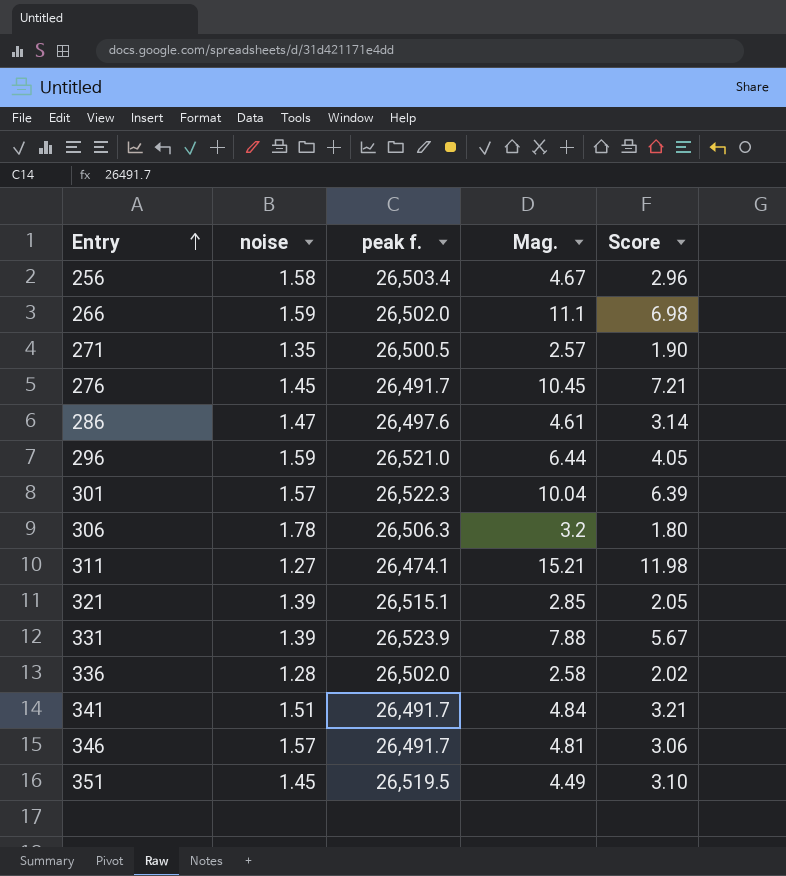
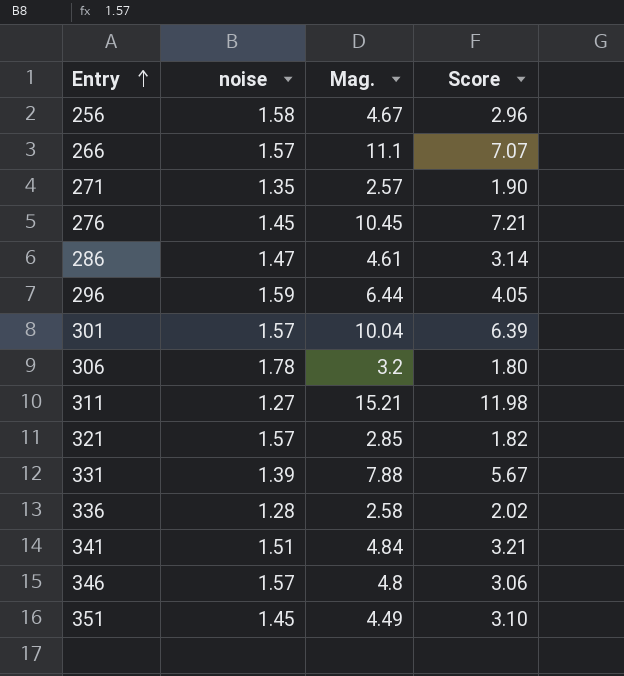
column peak f. | position: 3 -> none
266 | noise: 1.59 -> 1.57
266 | Score: 6.98 -> 7.07
321 | noise: 1.39 -> 1.57
321 | Score: 2.05 -> 1.82
346 | Mag.: 4.81 -> 4.8

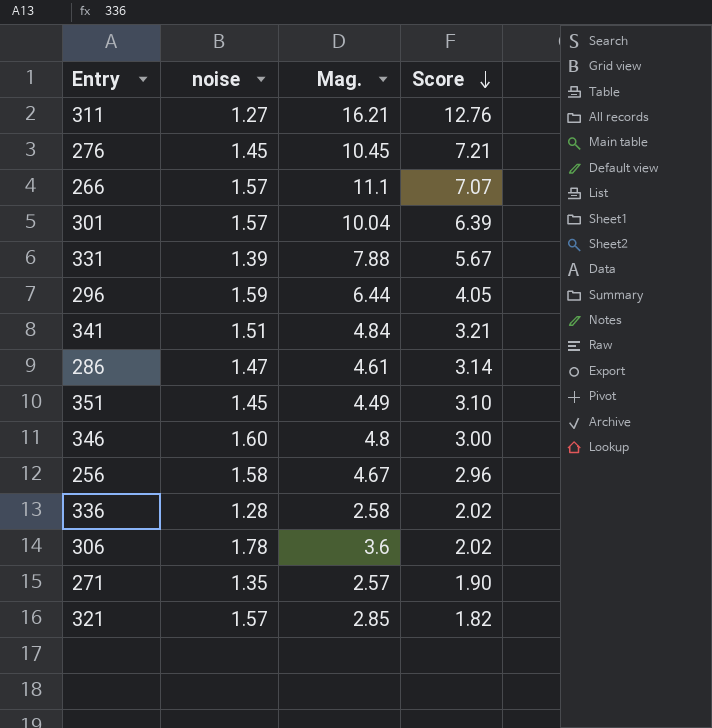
row order: Entry ascending -> Score descending
311 | Mag.: 15.21 -> 16.21
311 | Score: 11.98 -> 12.76
346 | noise: 1.57 -> 1.60
346 | Score: 3.06 -> 3.00
306 | Mag.: 3.2 -> 3.6
306 | Score: 1.80 -> 2.02

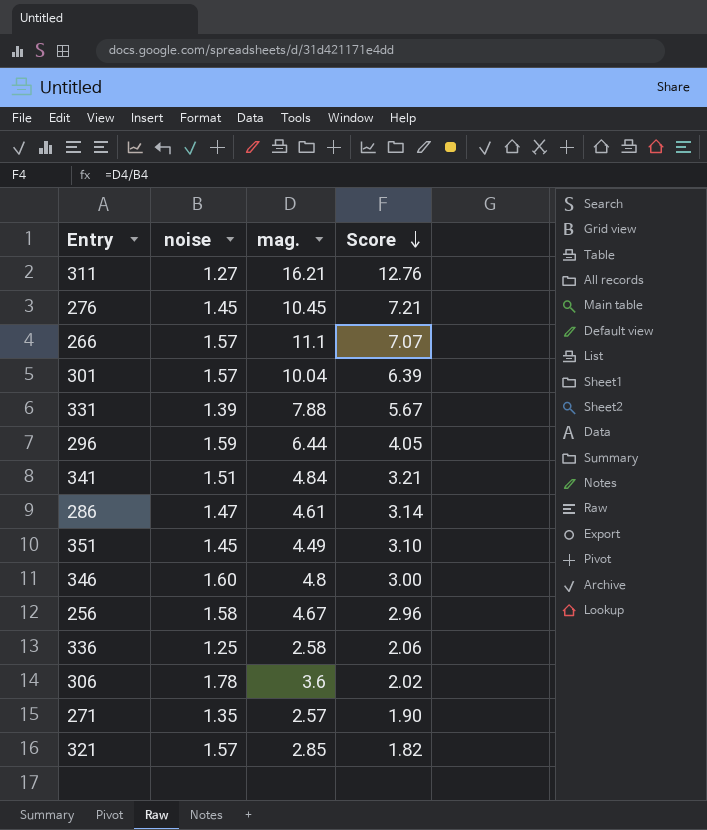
column name: Mag. -> mag.
336 | noise: 1.28 -> 1.25
336 | Score: 2.02 -> 2.06

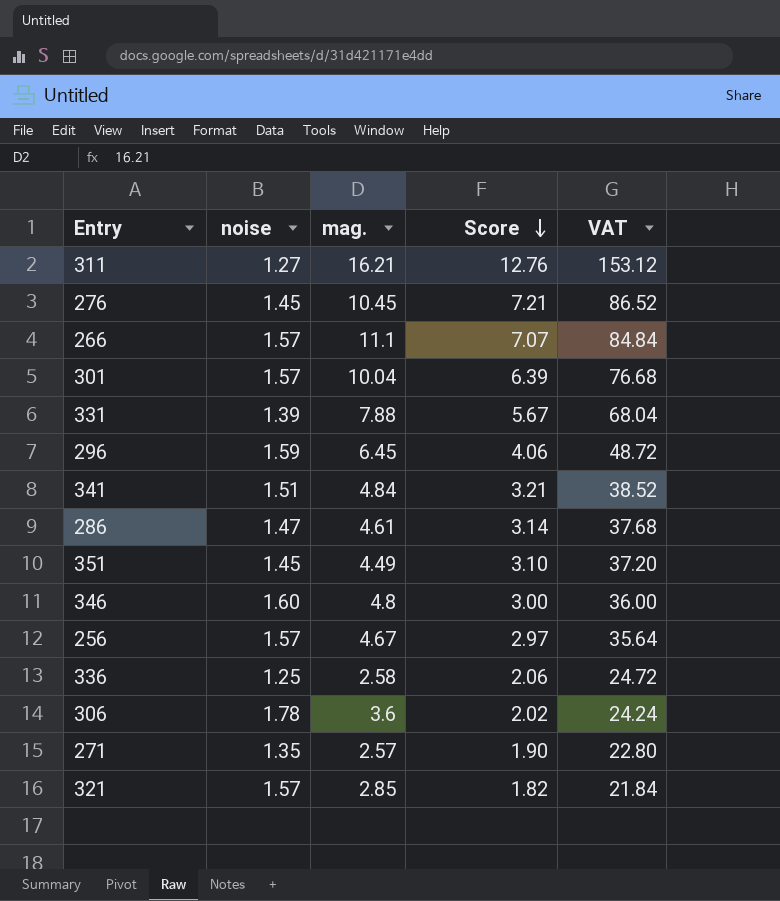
column VAT | formula: none -> [Score] * 12
296 | mag.: 6.44 -> 6.45
296 | Score: 4.05 -> 4.06
256 | noise: 1.58 -> 1.57
256 | Score: 2.96 -> 2.97

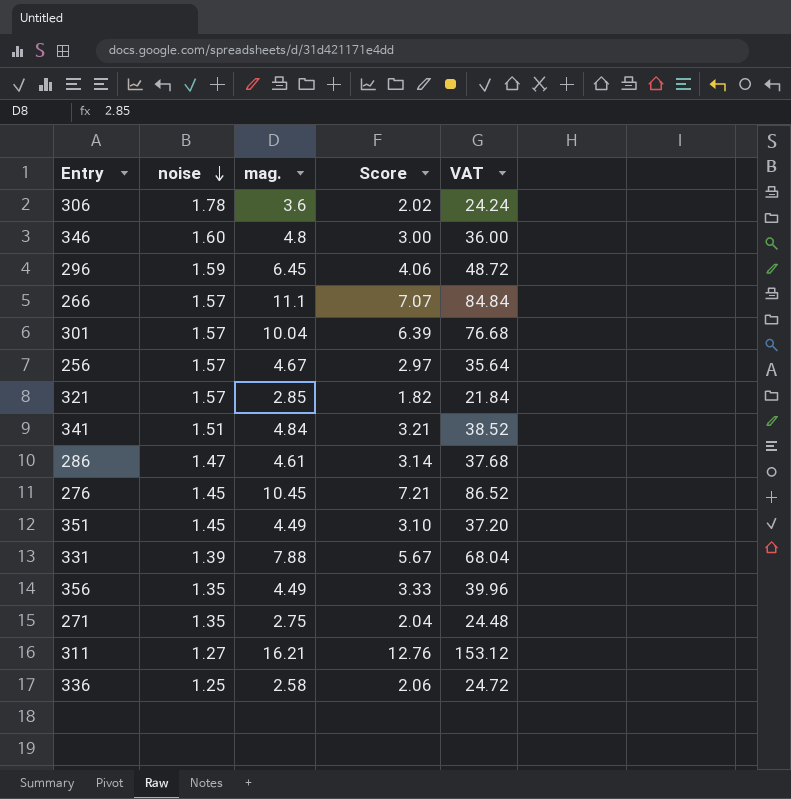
row order: Score descending -> noise descending
row 356: none -> 1.35 | 4.49 | 3.33 | 39.96
271 | mag.: 2.57 -> 2.75
271 | Score: 1.90 -> 2.04
271 | VAT: 22.80 -> 24.48

